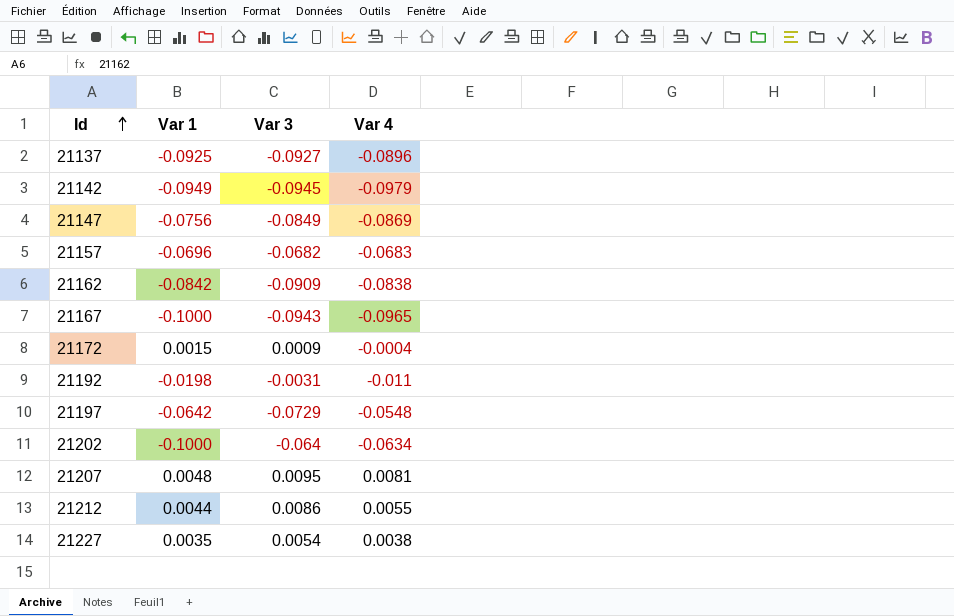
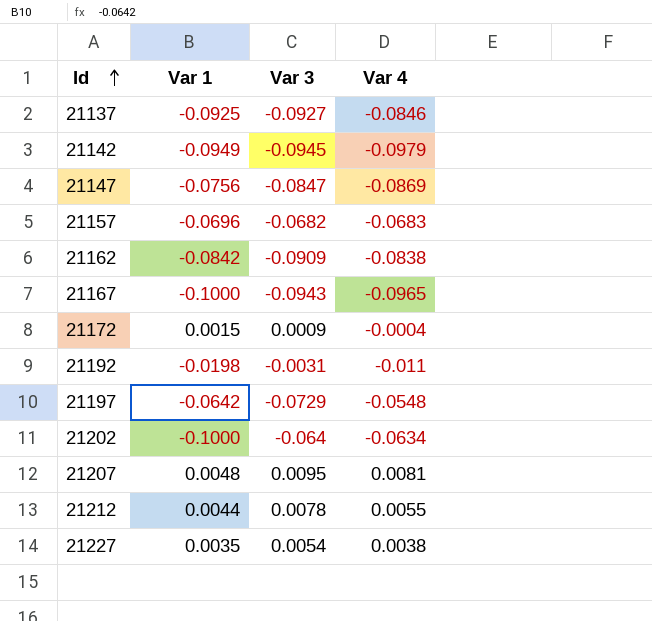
21137 | Var 4: -0.0896 -> -0.0846
21147 | Var 3: -0.0849 -> -0.0847
21212 | Var 3: 0.0086 -> 0.0078

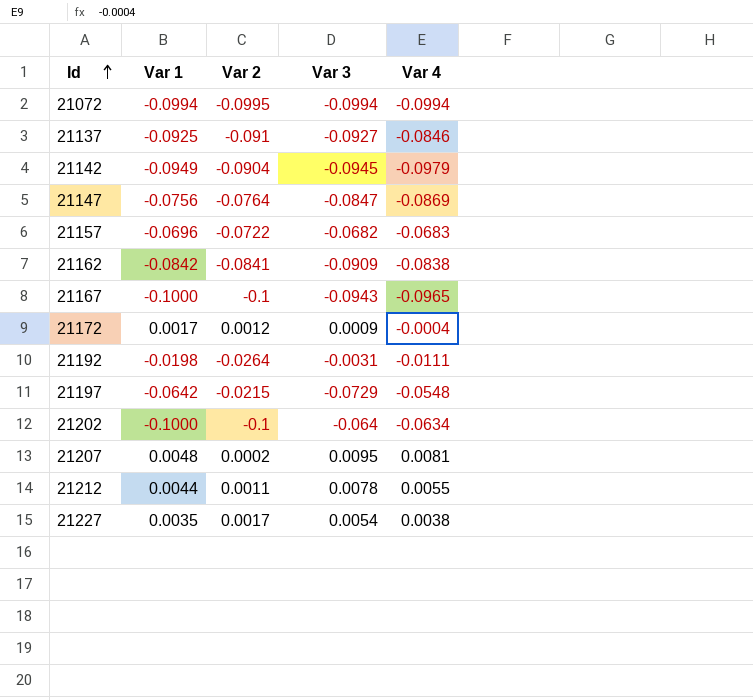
column Var 2 | position: none -> 3
row 21072: none -> -0.0994 | -0.0995 | -0.0994 | -0.0994
21172 | Var 1: 0.0015 -> 0.0017
21192 | Var 4: -0.011 -> -0.0111

